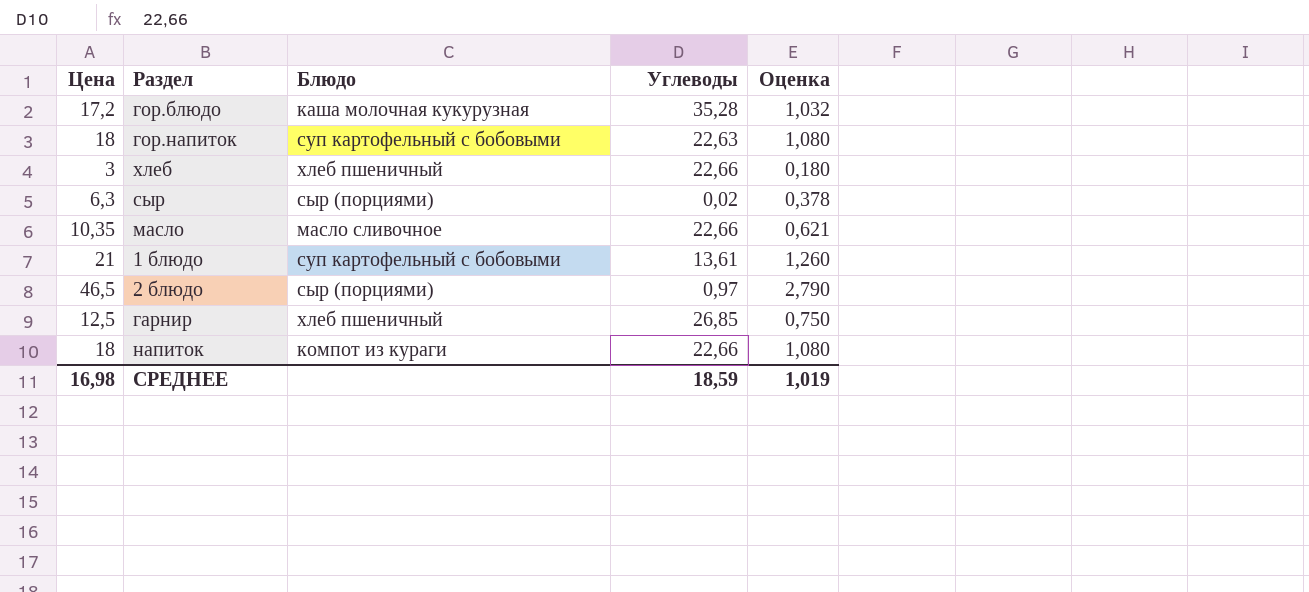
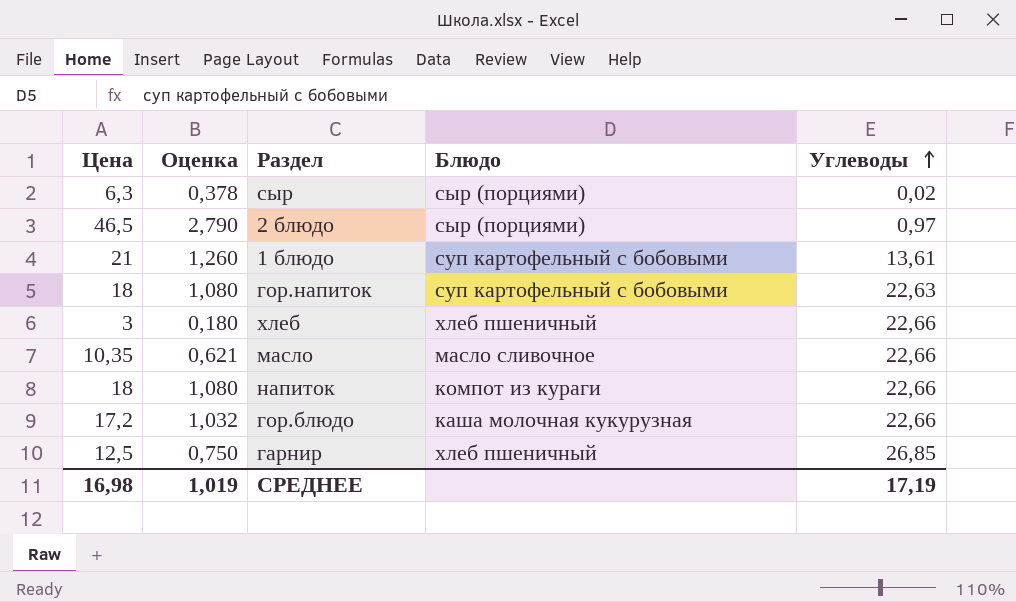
row order: none -> Углеводы ascending
column Оценка | position: 5 -> 2
гор.блюдо | Углеводы: 35,28 -> 22,66
СРЕДНЕЕ | Углеводы: 18,59 -> 17,19

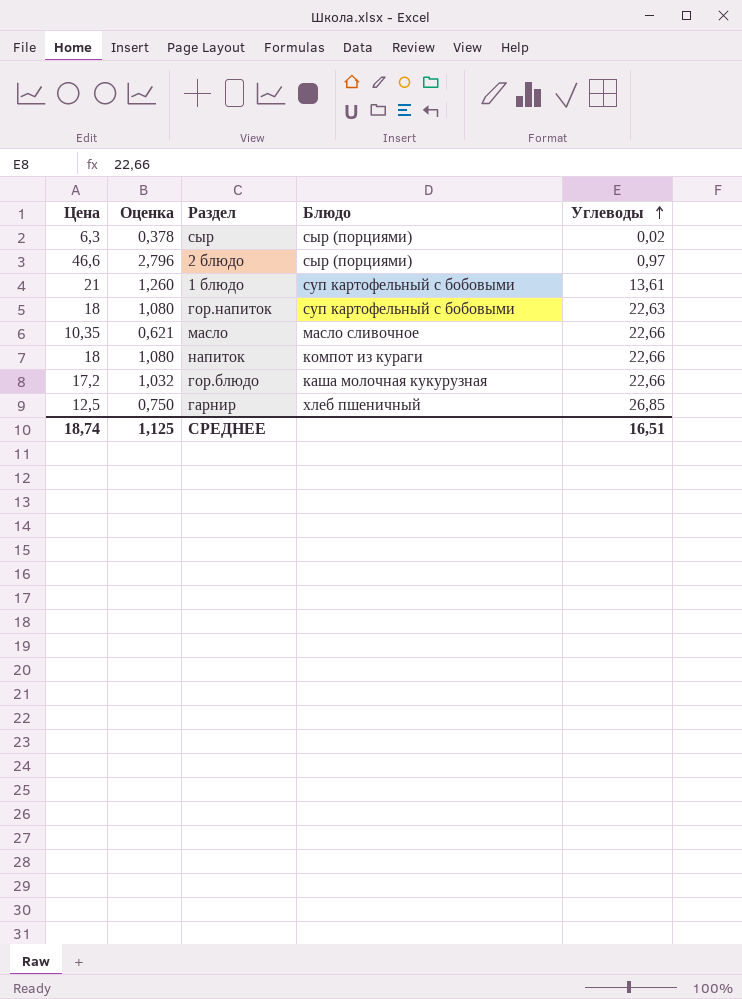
row хлеб: 3 | 0,180 | хлеб пшеничный | 22,66 -> none
2 блюдо | Цена: 46,5 -> 46,6
2 блюдо | Оценка: 2,790 -> 2,796
СРЕДНЕЕ | Цена: 16,98 -> 18,74
СРЕДНЕЕ | Оценка: 1,019 -> 1,125
СРЕДНЕЕ | Углеводы: 17,19 -> 16,51

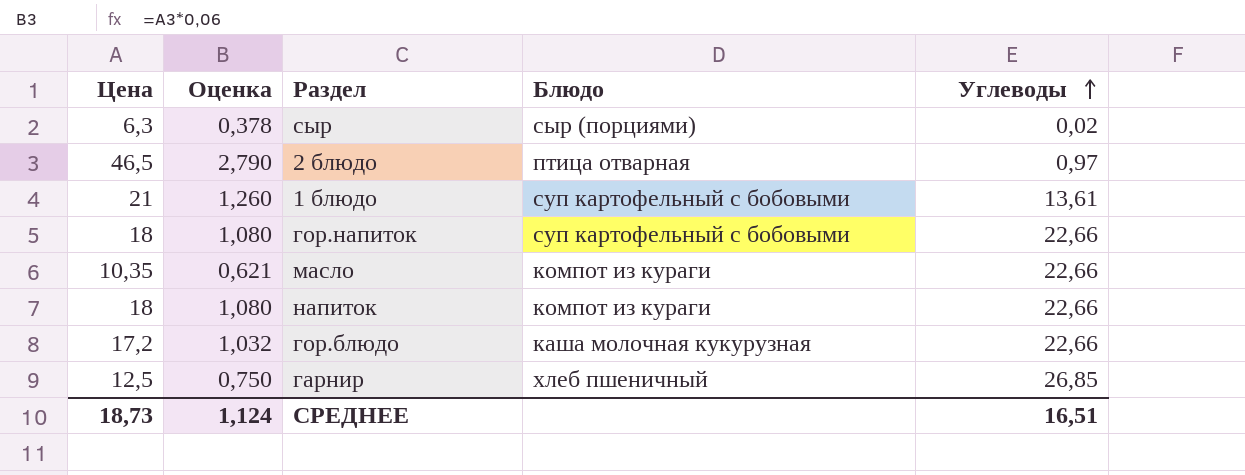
2 блюдо | Цена: 46,6 -> 46,5
2 блюдо | Оценка: 2,796 -> 2,790
2 блюдо | Блюдо: сыр (порциями) -> птица отварная
гор.напиток | Углеводы: 22,63 -> 22,66
масло | Блюдо: масло сливочное -> компот из кураги
СРЕДНЕЕ | Цена: 18,74 -> 18,73
СРЕДНЕЕ | Оценка: 1,125 -> 1,124

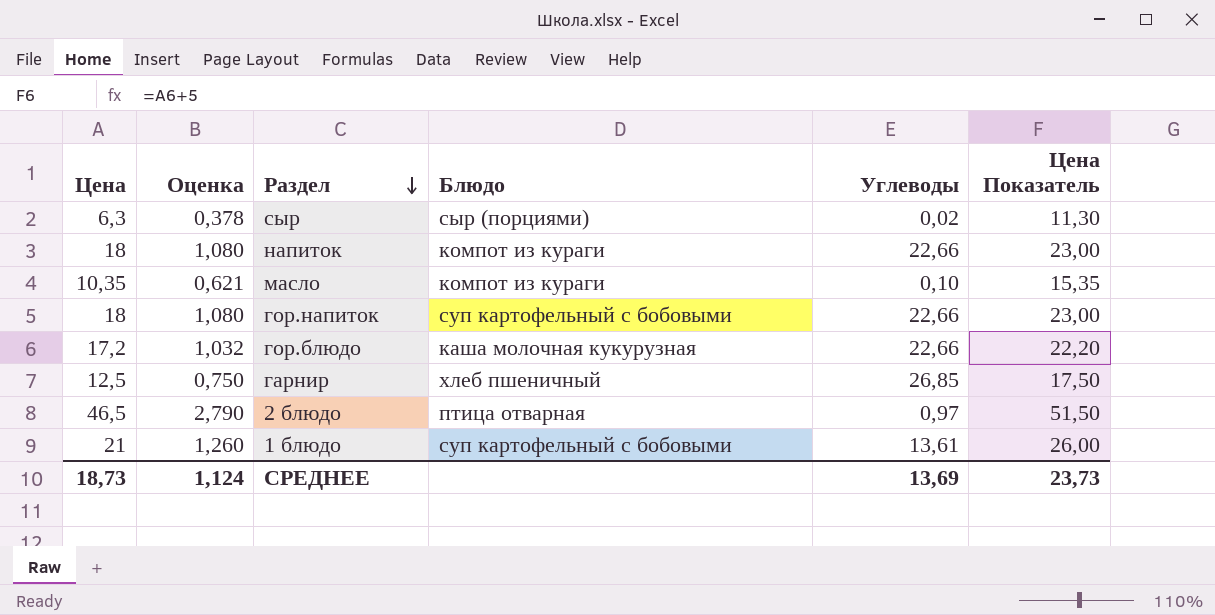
row order: Углеводы ascending -> Раздел descending
column Цена Показатель | formula: none -> [Цена] + 5
масло | Углеводы: 22,66 -> 0,10
СРЕДНЕЕ | Углеводы: 16,51 -> 13,69

